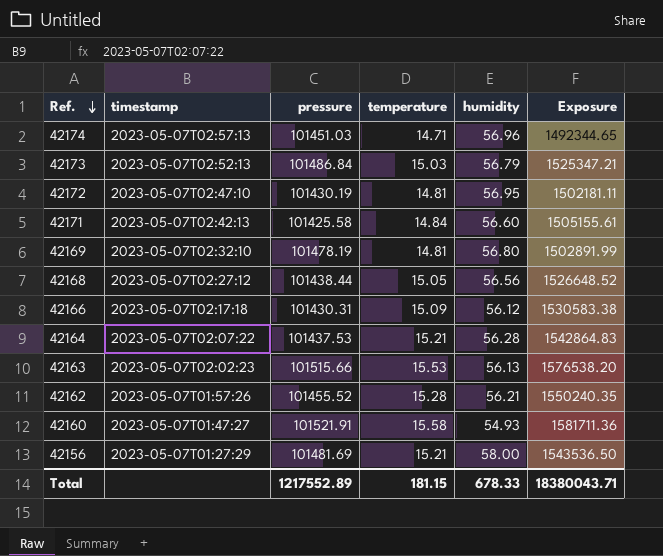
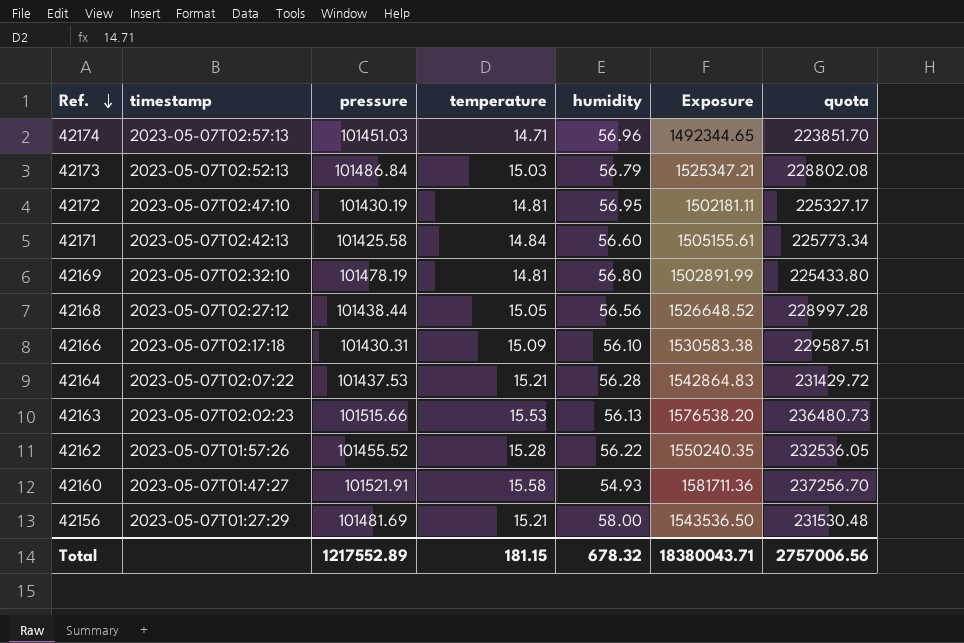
column quota | formula: none -> [Exposure] * 0.15
42166 | humidity: 56.12 -> 56.10
42162 | humidity: 56.21 -> 56.22
Total | humidity: 678.33 -> 678.32

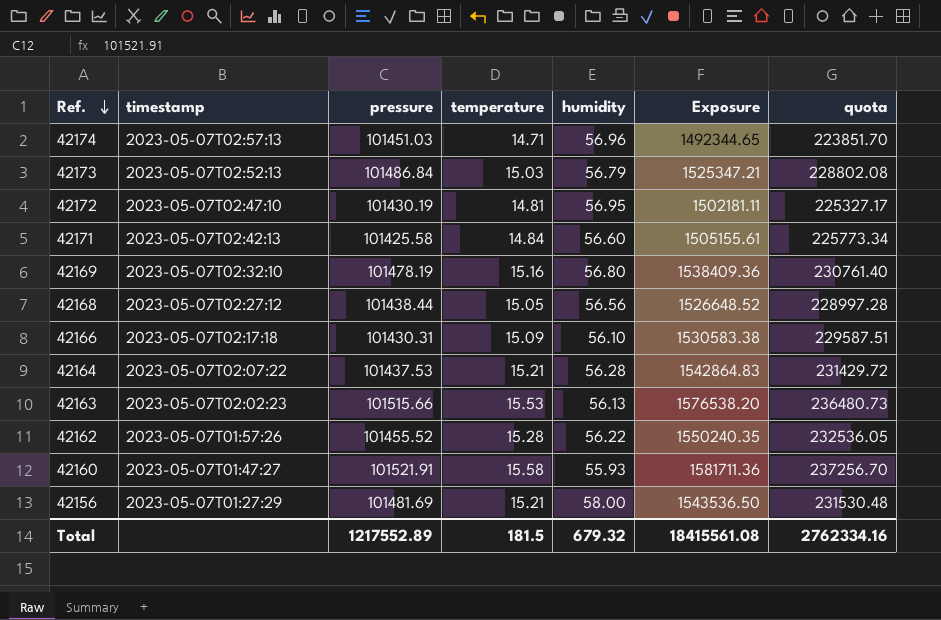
42169 | temperature: 14.81 -> 15.16
42169 | Exposure: 1502891.99 -> 1538409.36
42169 | quota: 225433.80 -> 230761.40
42160 | humidity: 54.93 -> 55.93
Total | temperature: 181.15 -> 181.5
Total | humidity: 678.32 -> 679.32
Total | Exposure: 18380043.71 -> 18415561.08
Total | quota: 2757006.56 -> 2762334.16

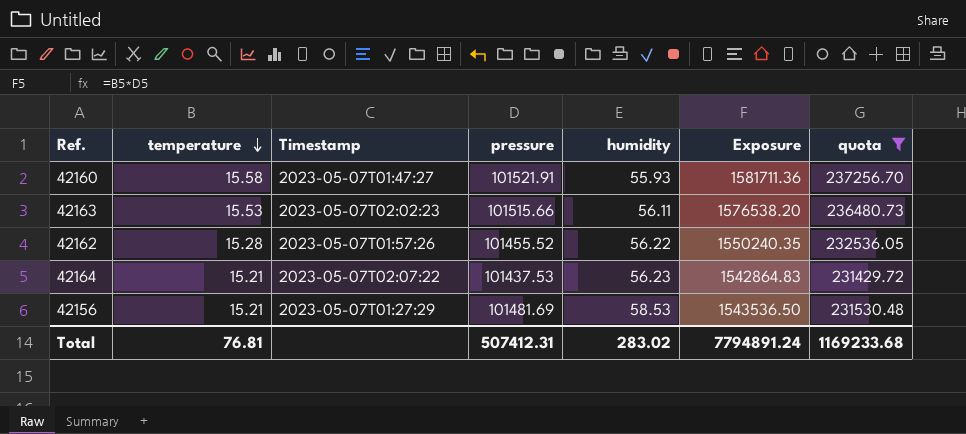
filter: none -> quota >= 231429.72
row order: Ref. descending -> temperature descending
column temperature | position: 4 -> 2
column name: timestamp -> Timestamp
42163 | humidity: 56.13 -> 56.11
42164 | humidity: 56.28 -> 56.23
42156 | humidity: 58.00 -> 58.53
Total | temperature: 181.5 -> 76.81
Total | pressure: 1217552.89 -> 507412.31
Total | humidity: 679.32 -> 283.02
Total | Exposure: 18415561.08 -> 7794891.24
Total | quota: 2762334.16 -> 1169233.68

